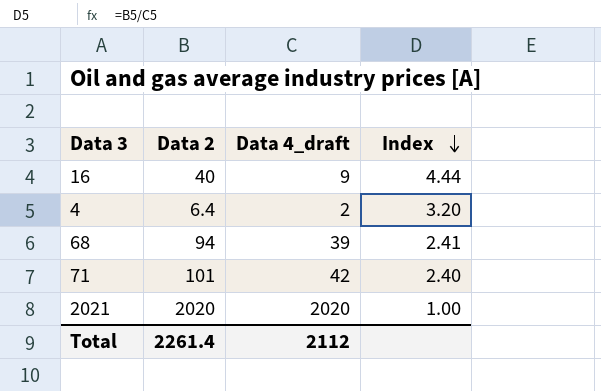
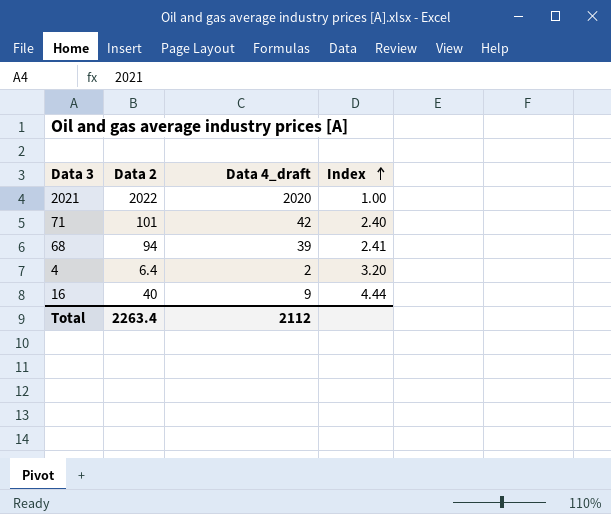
row order: Index descending -> Index ascending
2021 | Data 2: 2020 -> 2022
Total | Data 2: 2261.4 -> 2263.4

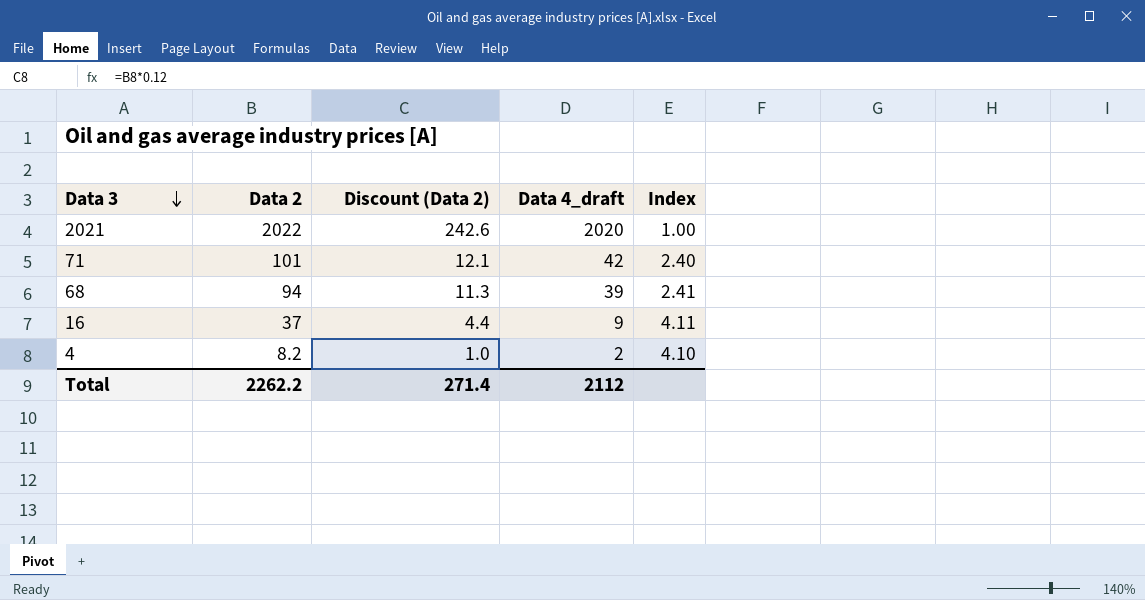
row order: Index ascending -> Data 3 descending
column Discount (Data 2) | formula: none -> [Data 2] * 0.12
16 | Data 2: 40 -> 37
16 | Index: 4.44 -> 4.11
4 | Data 2: 6.4 -> 8.2
4 | Index: 3.20 -> 4.10
Total | Data 2: 2263.4 -> 2262.2

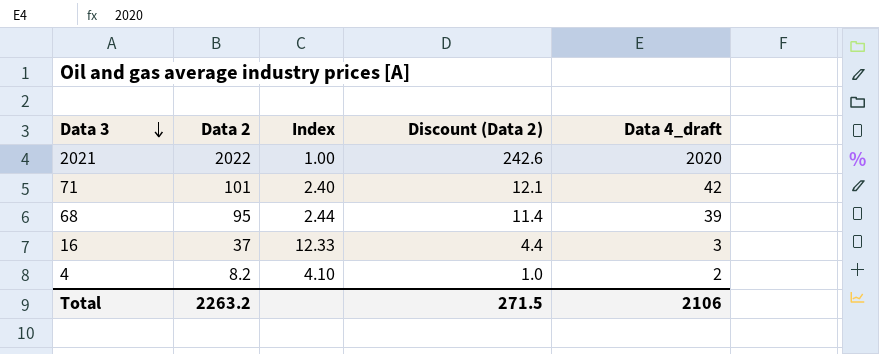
column Index | position: 5 -> 3
68 | Data 2: 94 -> 95
68 | Index: 2.41 -> 2.44
68 | Discount (Data 2): 11.3 -> 11.4
16 | Index: 4.11 -> 12.33
16 | Data 4_draft: 9 -> 3
Total | Data 2: 2262.2 -> 2263.2
Total | Discount (Data 2): 271.4 -> 271.5
Total | Data 4_draft: 2112 -> 2106

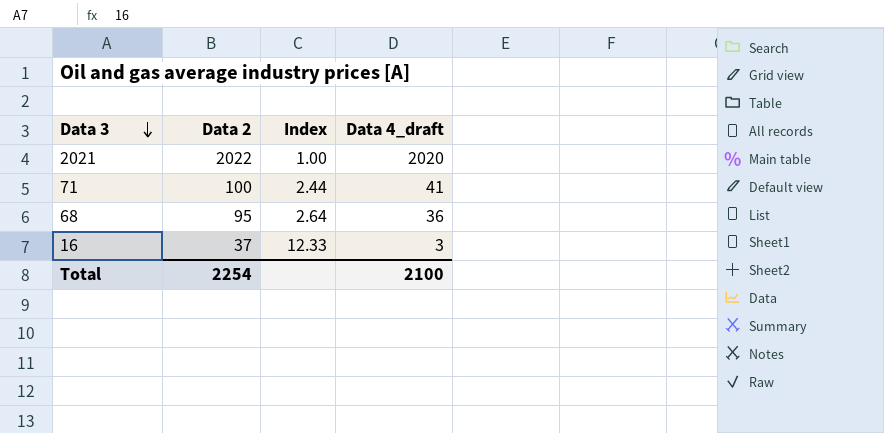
column Discount (Data 2) | formula: [Data 2] * 0.12 -> none
row 4: 8.2 | 4.10 | 1.0 | 2 -> none
71 | Data 2: 101 -> 100
71 | Index: 2.40 -> 2.44
71 | Data 4_draft: 42 -> 41
68 | Index: 2.44 -> 2.64
68 | Data 4_draft: 39 -> 36
Total | Data 2: 2263.2 -> 2254
Total | Data 4_draft: 2106 -> 2100

